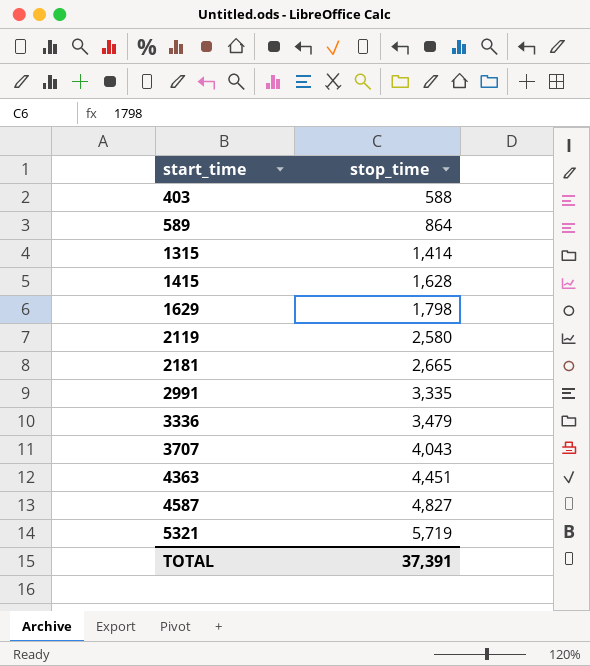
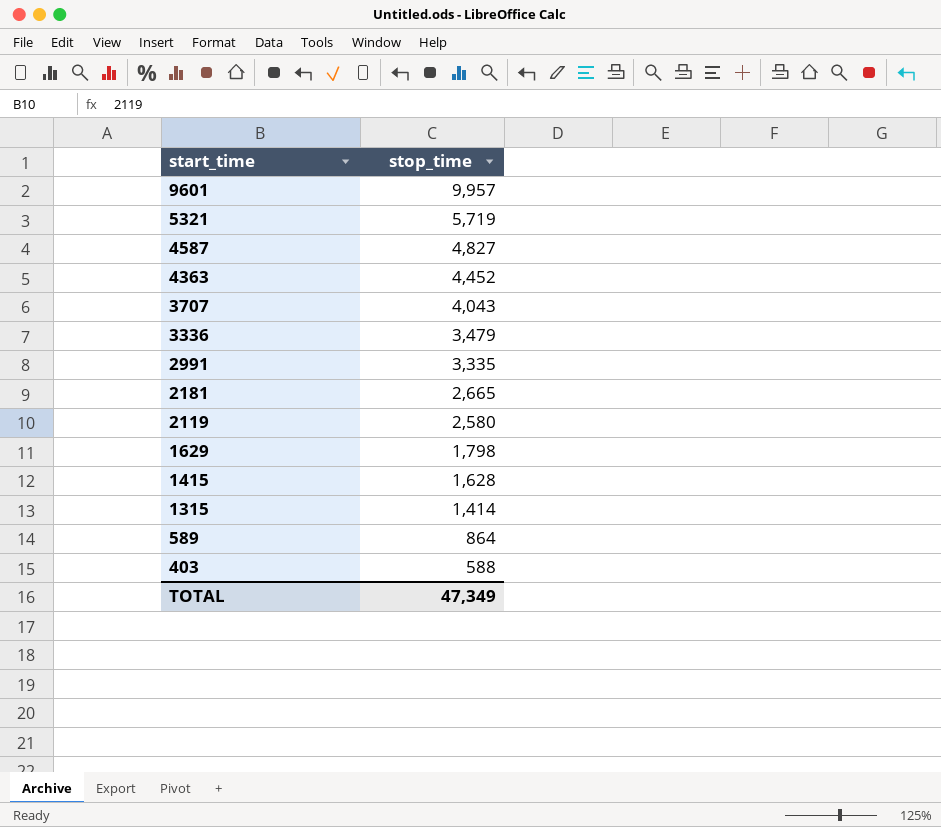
row order: start_time ascending -> start_time descending
row 9601: none -> 9,957
4363 | stop_time: 4,451 -> 4,452
TOTAL | stop_time: 37,391 -> 47,349

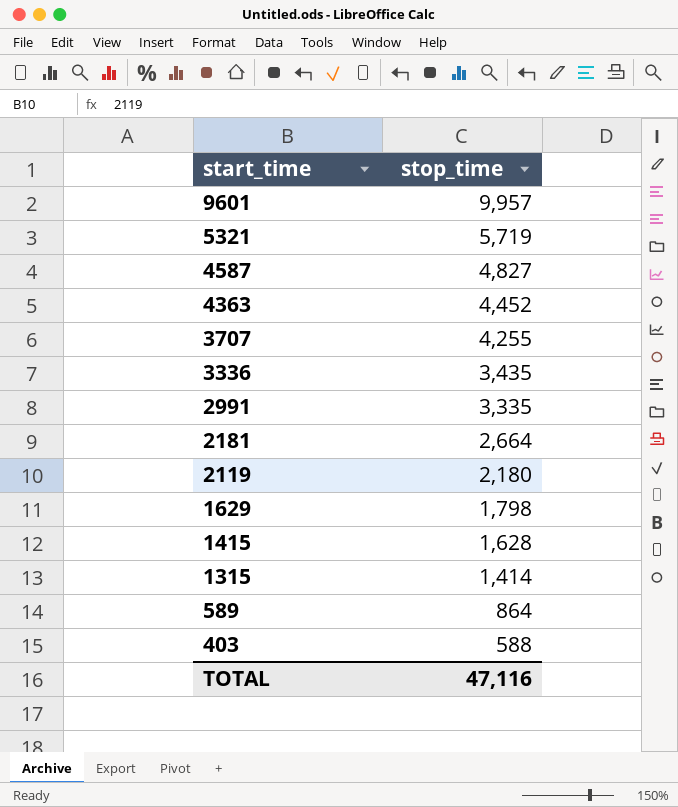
3707 | stop_time: 4,043 -> 4,255
3336 | stop_time: 3,479 -> 3,435
2181 | stop_time: 2,665 -> 2,664
2119 | stop_time: 2,580 -> 2,180
TOTAL | stop_time: 47,349 -> 47,116

